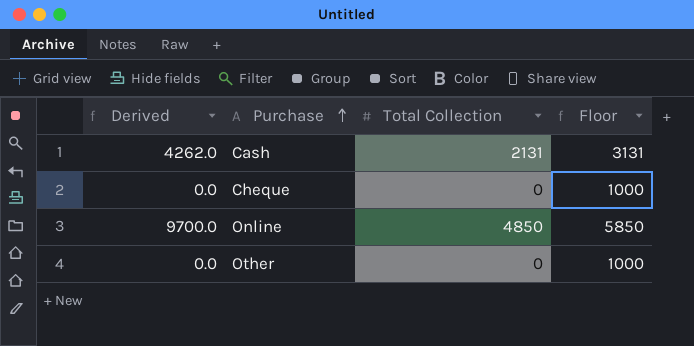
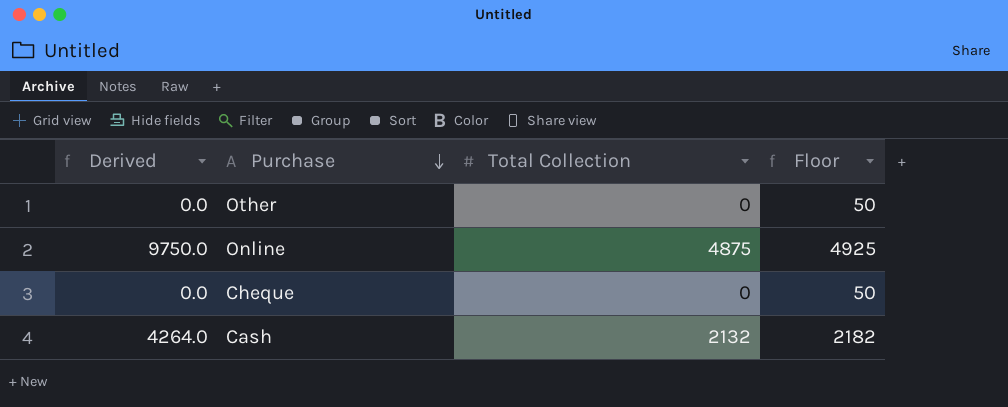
row order: Purchase ascending -> Purchase descending
column Floor | formula: [Total Collection] + 1000 -> [Total Collection] + 50
Online | Derived: 9700.0 -> 9750.0
Online | Total Collection: 4850 -> 4875
Cash | Derived: 4262.0 -> 4264.0
Cash | Total Collection: 2131 -> 2132

